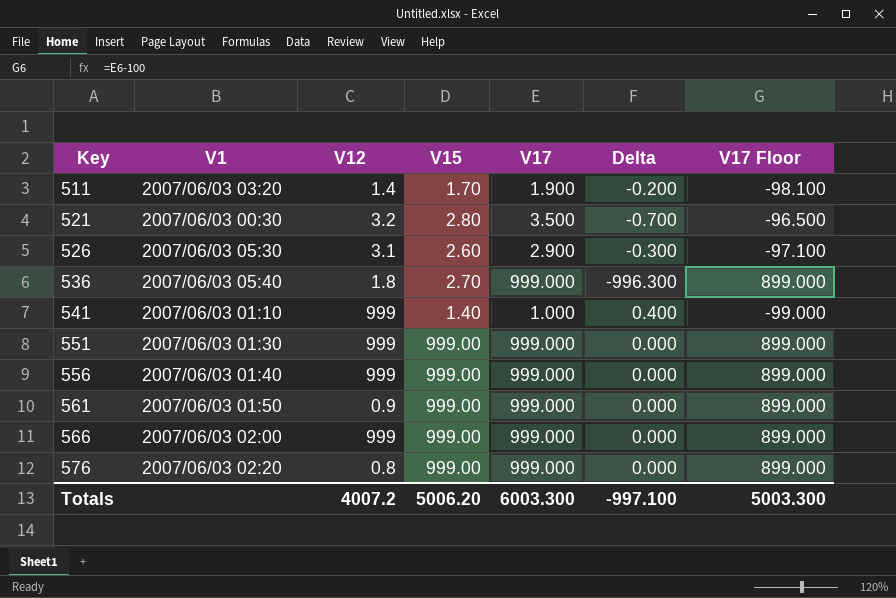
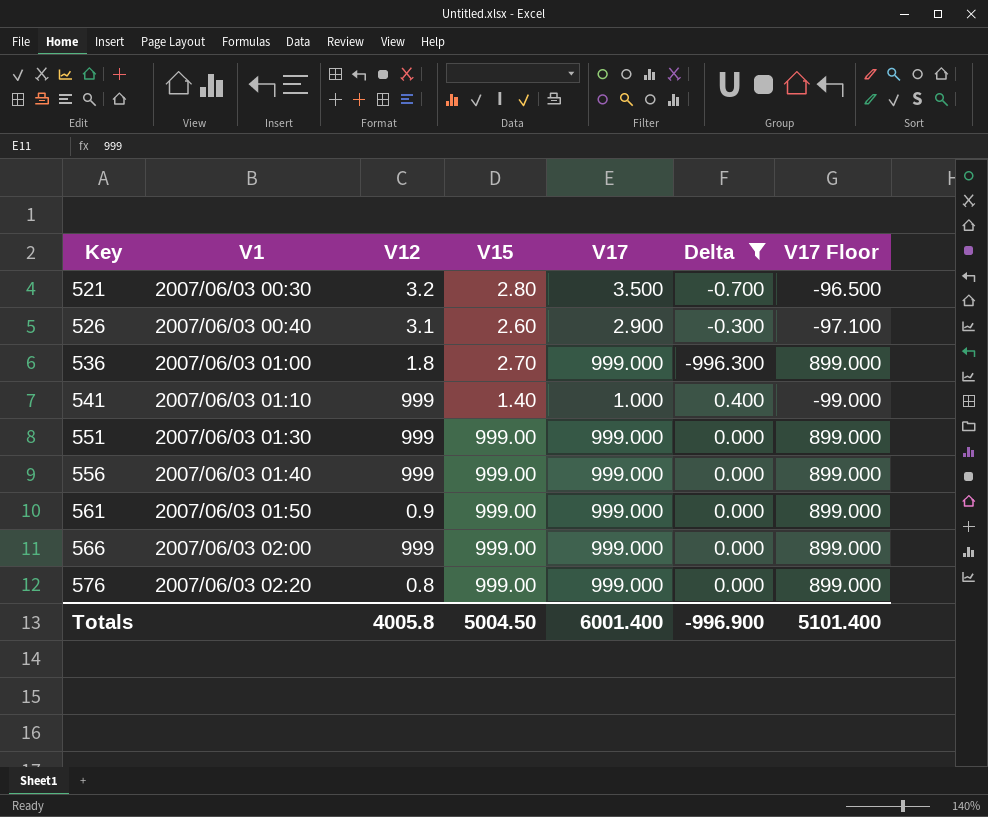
filter: none -> Delta != -0.200
526 | V1: 2007/06/03 05:30 -> 2007/06/03 00:40
536 | V1: 2007/06/03 05:40 -> 2007/06/03 01:00
Totals | V12: 4007.2 -> 4005.8
Totals | V15: 5006.20 -> 5004.50
Totals | V17: 6003.300 -> 6001.400
Totals | Delta: -997.100 -> -996.900
Totals | V17 Floor: 5003.300 -> 5101.400

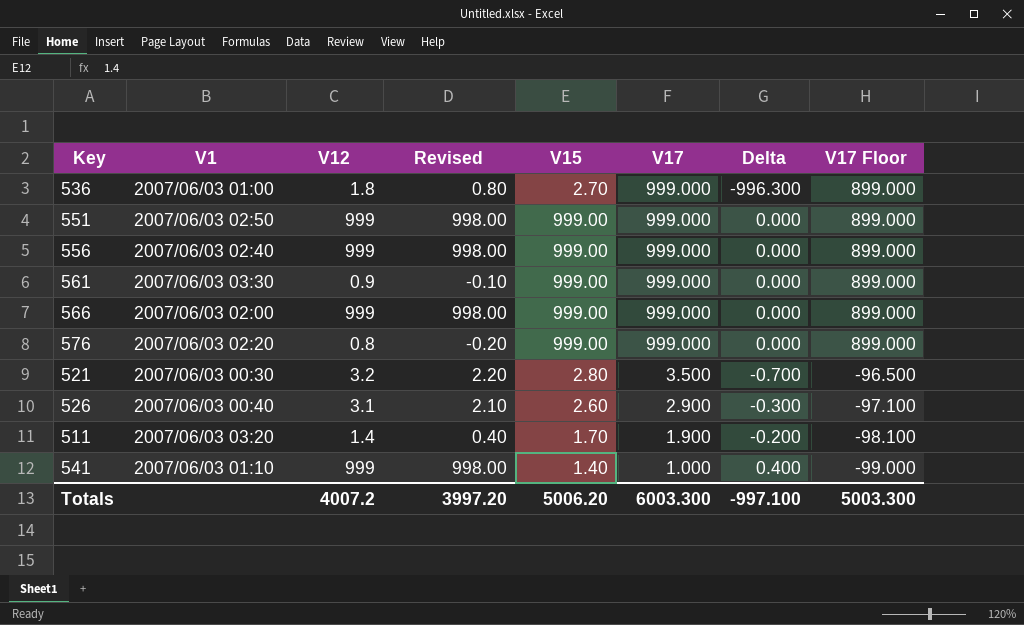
filter: Delta != -0.200 -> none
row order: Key ascending -> V17 descending
column Revised | formula: none -> [V12] - 1
551 | V1: 2007/06/03 01:30 -> 2007/06/03 02:50
556 | V1: 2007/06/03 01:40 -> 2007/06/03 02:40
561 | V1: 2007/06/03 01:50 -> 2007/06/03 03:30
Totals | V12: 4005.8 -> 4007.2
Totals | V15: 5004.50 -> 5006.20
Totals | V17: 6001.400 -> 6003.300
Totals | Delta: -996.900 -> -997.100
Totals | V17 Floor: 5101.400 -> 5003.300

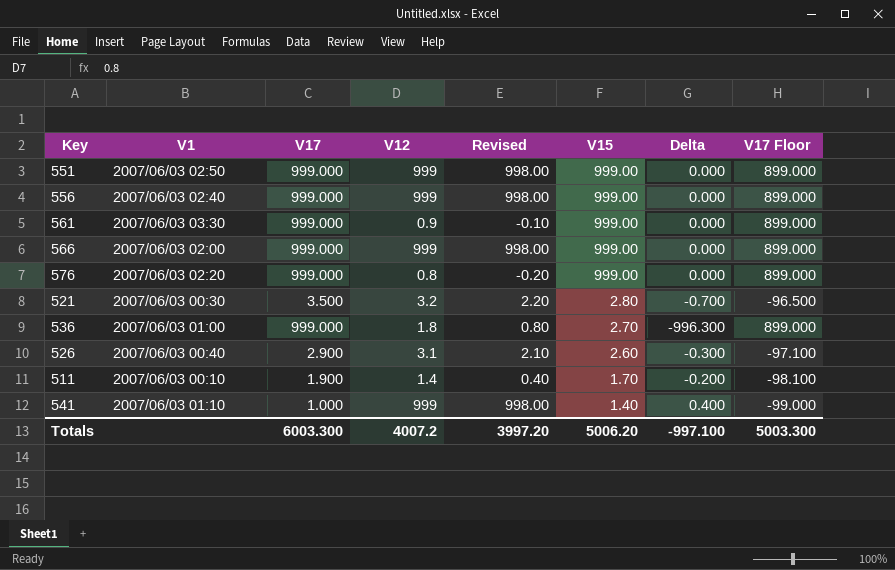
row order: V17 descending -> V15 descending
column V17 | position: 6 -> 3
511 | V1: 2007/06/03 03:20 -> 2007/06/03 00:10

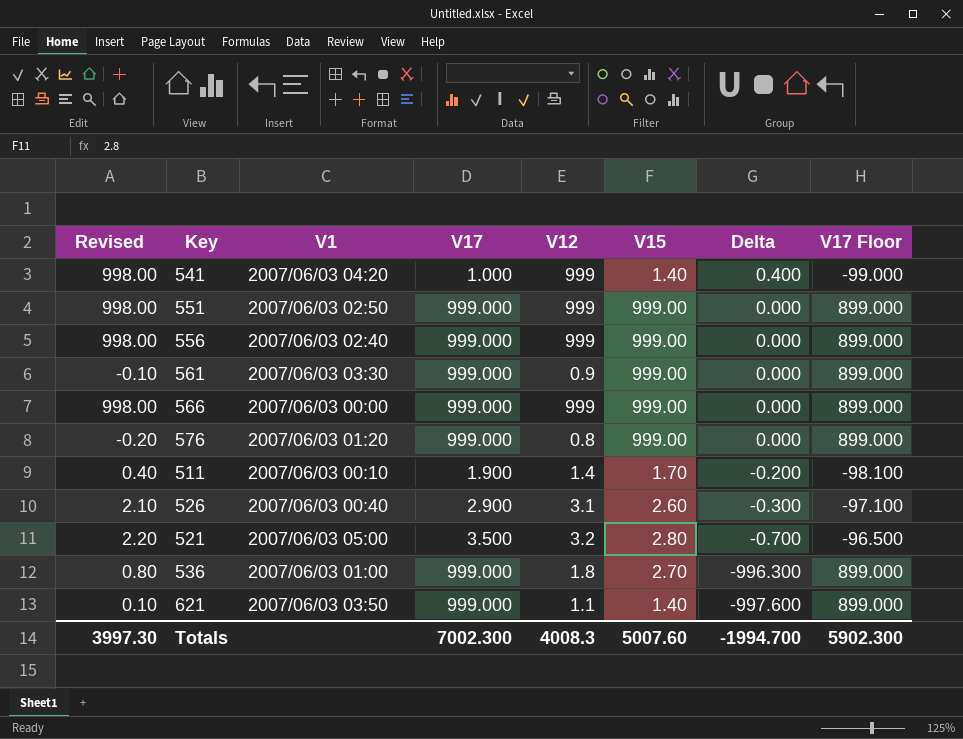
row order: V15 descending -> Delta descending
column Revised | position: 5 -> 1
541 | V1: 2007/06/03 01:10 -> 2007/06/03 04:20
566 | V1: 2007/06/03 02:00 -> 2007/06/03 00:00
576 | V1: 2007/06/03 02:20 -> 2007/06/03 01:20
521 | V1: 2007/06/03 00:30 -> 2007/06/03 05:00
row 621: none -> 0.10 | 2007/06/03 03:50 | 999.000 | 1.1 | 1.40 | -997.600 | 899.000
Totals | Revised: 3997.20 -> 3997.30
Totals | V17: 6003.300 -> 7002.300
Totals | V12: 4007.2 -> 4008.3
Totals | V15: 5006.20 -> 5007.60
Totals | Delta: -997.100 -> -1994.700
Totals | V17 Floor: 5003.300 -> 5902.300

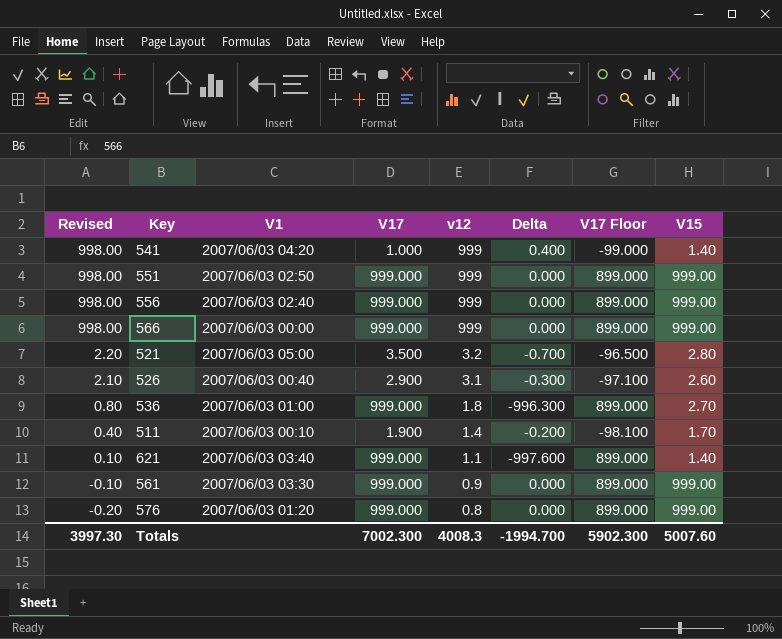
row order: Delta descending -> Revised descending
column name: V12 -> v12
column V15 | position: 6 -> 8
621 | V1: 2007/06/03 03:50 -> 2007/06/03 03:40

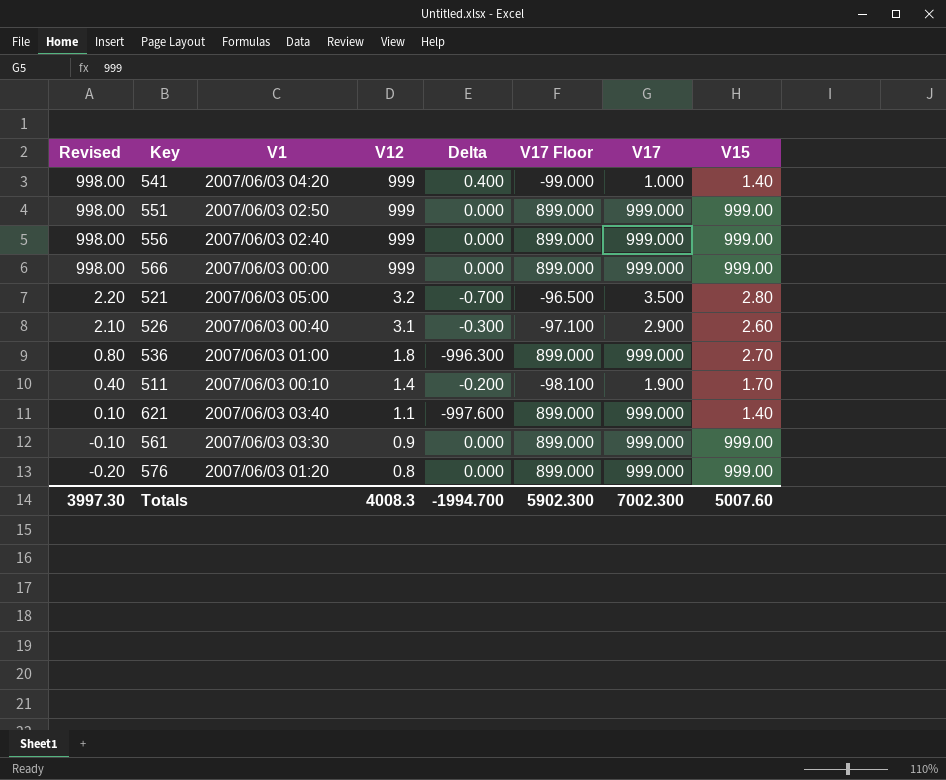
column name: v12 -> V12
column V17 | position: 4 -> 7

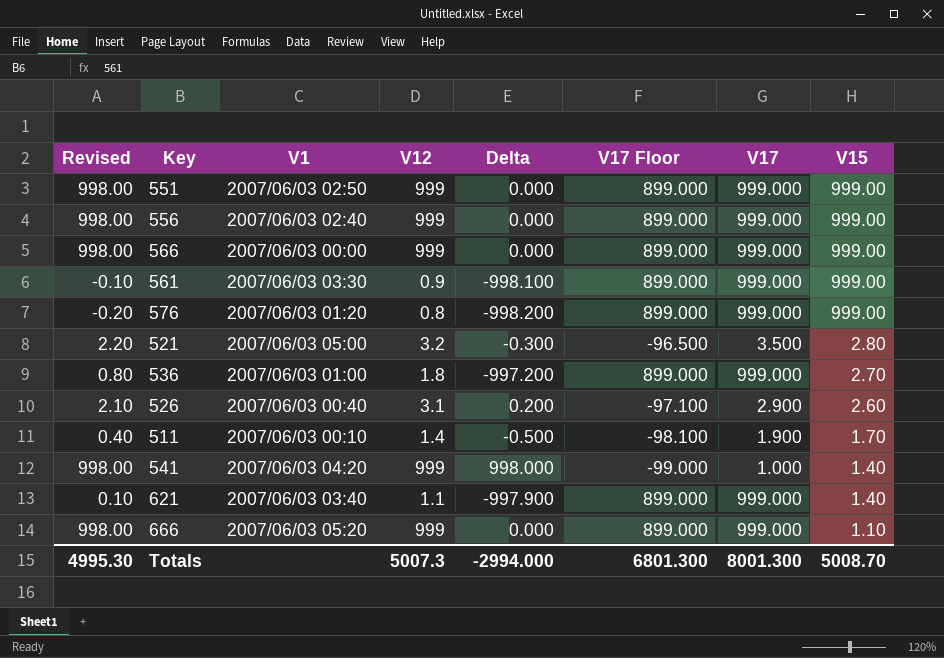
row order: Revised descending -> V15 descending
column Delta | formula: [V15] - [V17] -> [V12] - [V17]
row 666: none -> 998.00 | 2007/06/03 05:20 | 999 | 0.000 | 899.000 | 999.000 | 1.10
Totals | Revised: 3997.30 -> 4995.30
Totals | V12: 4008.3 -> 5007.3
Totals | Delta: -1994.700 -> -2994.000
Totals | V17 Floor: 5902.300 -> 6801.300
Totals | V17: 7002.300 -> 8001.300
Totals | V15: 5007.60 -> 5008.70

